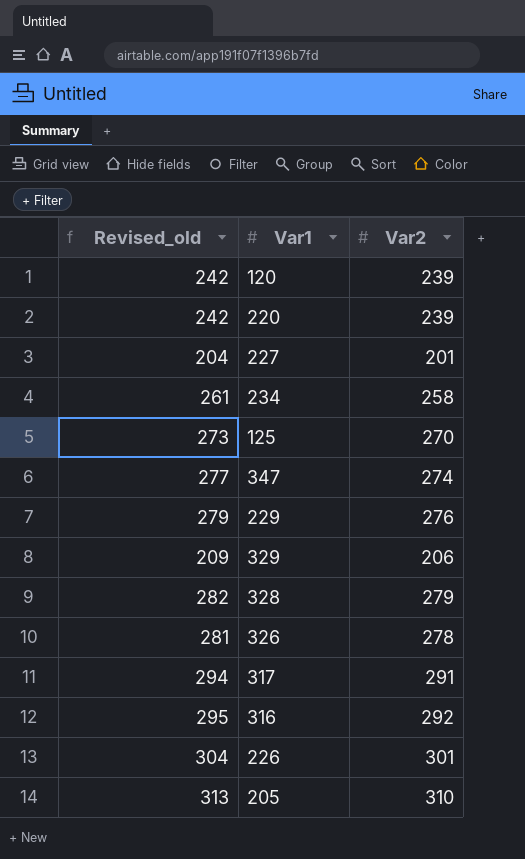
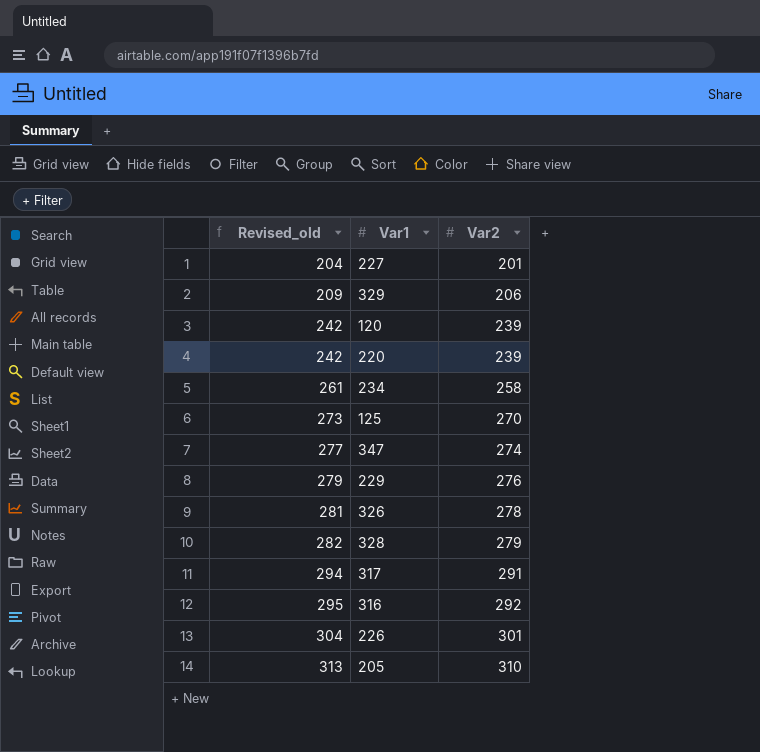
row order: none -> Revised_old ascending

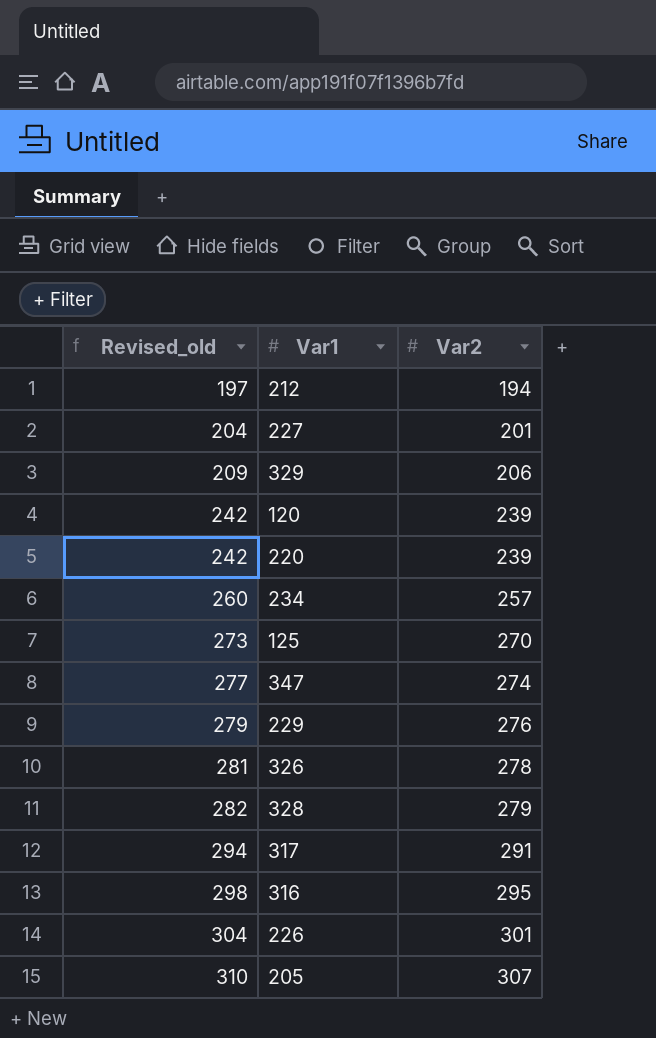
row 212: none -> 197 | 194
234 | Revised_old: 261 -> 260
234 | Var2: 258 -> 257
316 | Revised_old: 295 -> 298
316 | Var2: 292 -> 295
205 | Revised_old: 313 -> 310
205 | Var2: 310 -> 307

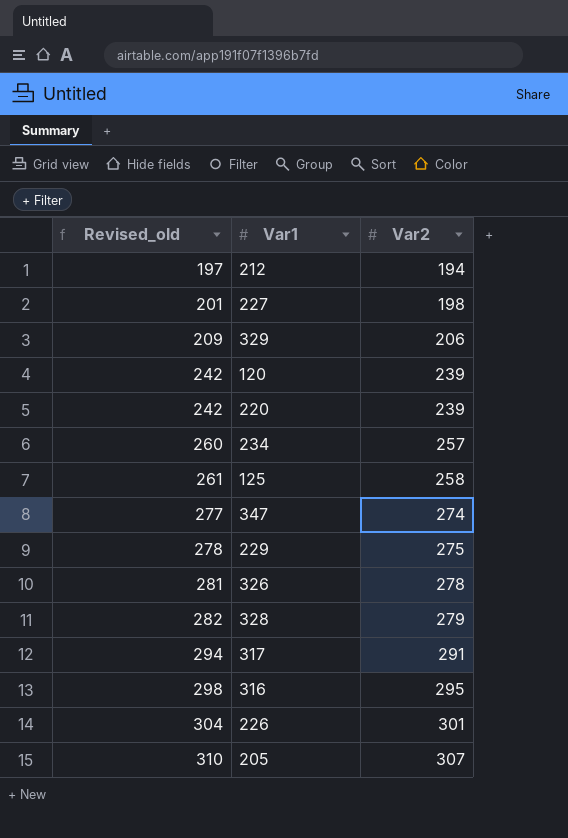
227 | Revised_old: 204 -> 201
227 | Var2: 201 -> 198
125 | Revised_old: 273 -> 261
125 | Var2: 270 -> 258
229 | Revised_old: 279 -> 278
229 | Var2: 276 -> 275

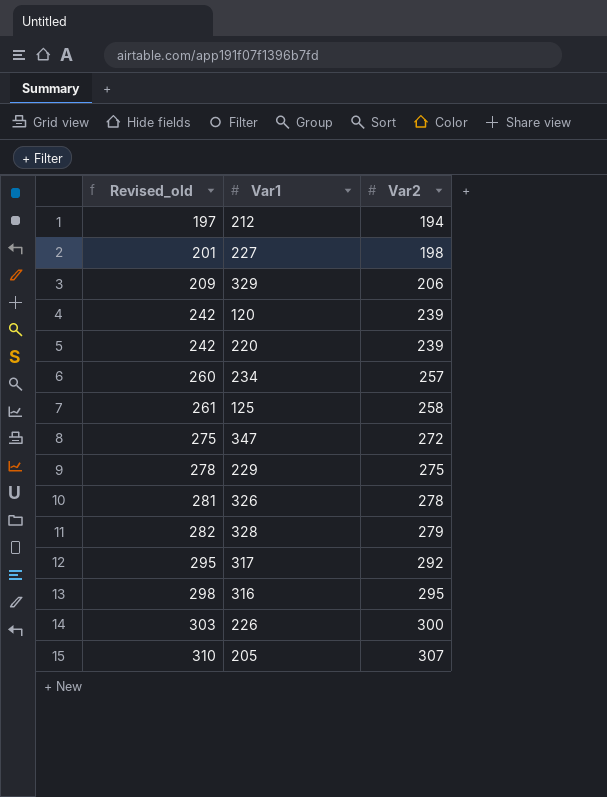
347 | Revised_old: 277 -> 275
347 | Var2: 274 -> 272
317 | Revised_old: 294 -> 295
317 | Var2: 291 -> 292
226 | Revised_old: 304 -> 303
226 | Var2: 301 -> 300

